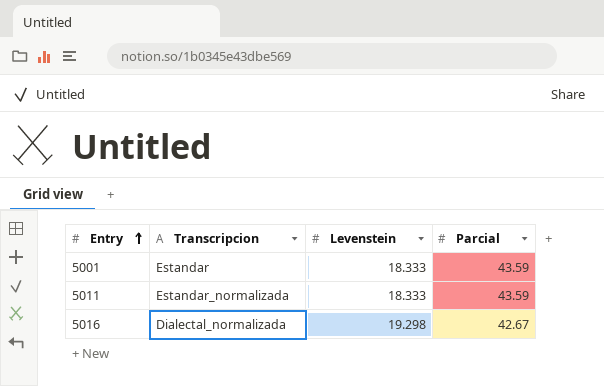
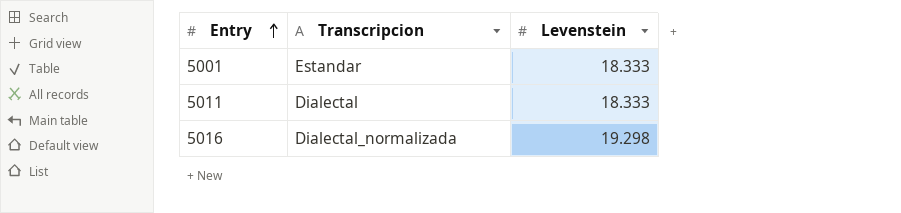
column Parcial | position: 4 -> none
5011 | Transcripcion: Estandar_normalizada -> Dialectal

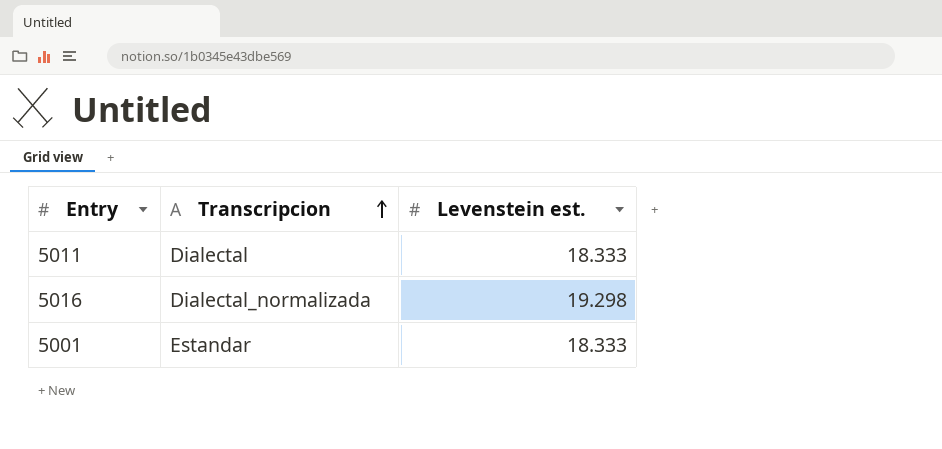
row order: Entry ascending -> Transcripcion ascending
column name: Levenstein -> Levenstein est.

